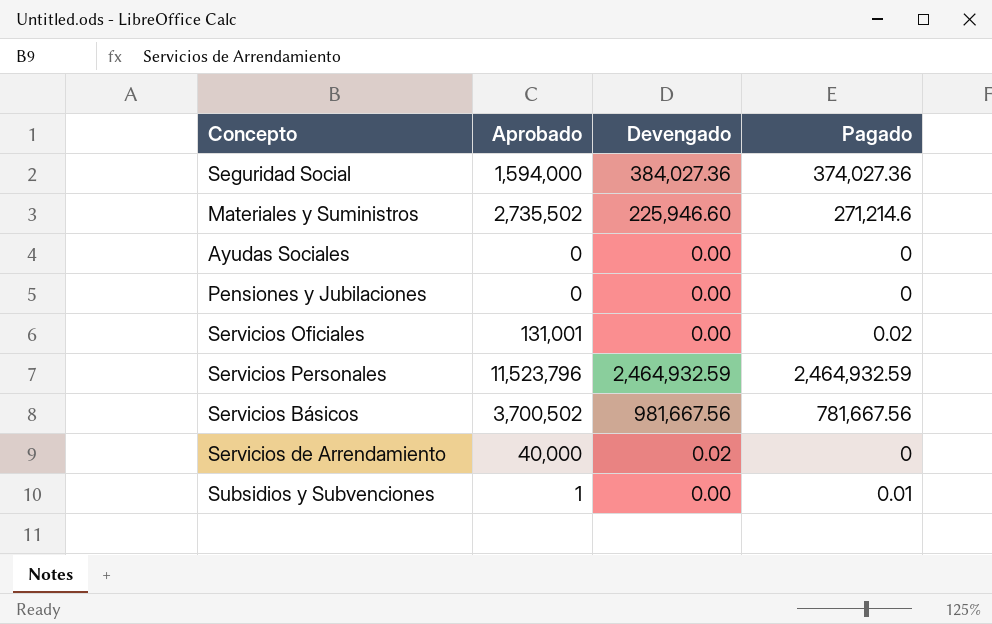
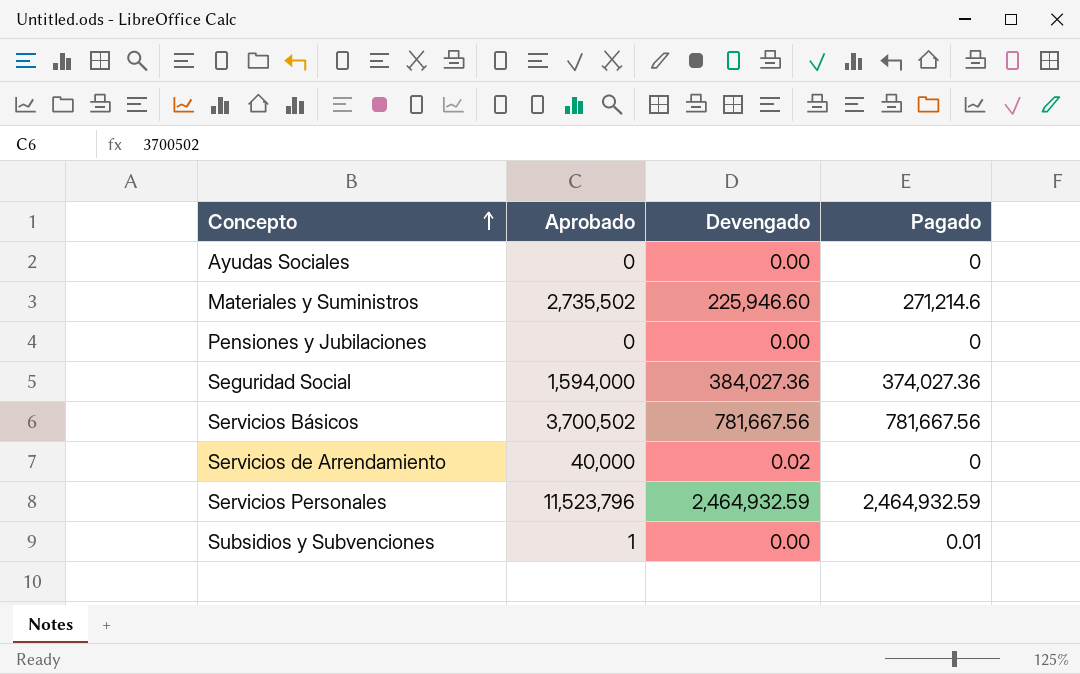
row order: none -> Concepto ascending
row Servicios Oficiales: 131,001 | 0.00 | 0.02 -> none
Servicios Básicos | Devengado: 981,667.56 -> 781,667.56

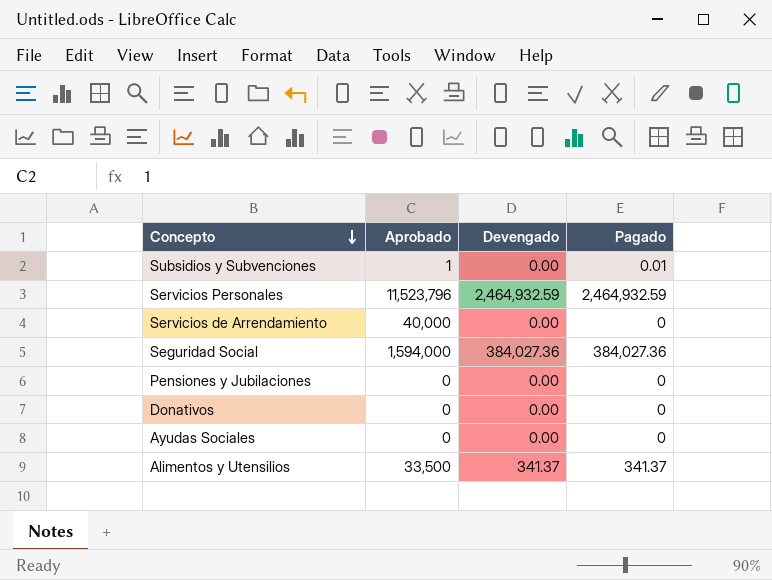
row order: Concepto ascending -> Concepto descending
row Materiales y Suministros: 2,735,502 | 225,946.60 | 271,214.6 -> none
row Servicios Básicos: 3,700,502 | 781,667.56 | 781,667.56 -> none
Servicios de Arrendamiento | Devengado: 0.02 -> 0.00
Seguridad Social | Pagado: 374,027.36 -> 384,027.36
row Donativos: none -> 0 | 0.00 | 0
row Alimentos y Utensilios: none -> 33,500 | 341.37 | 341.37

